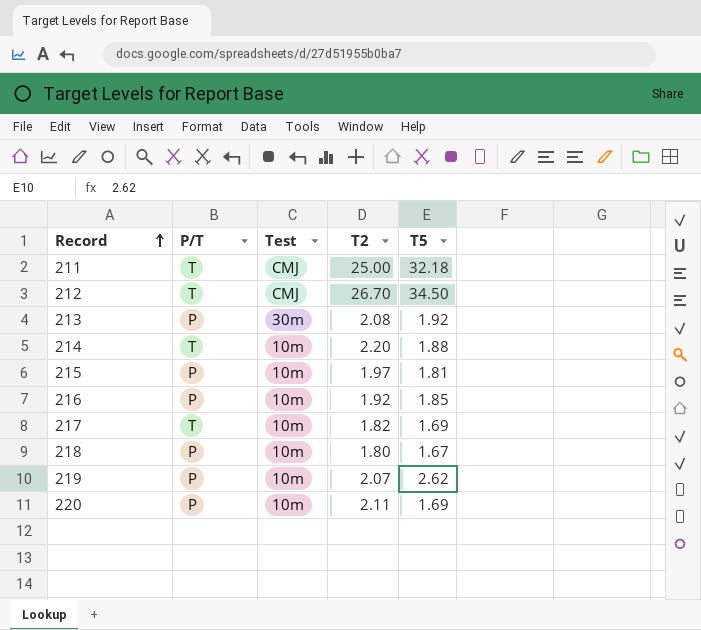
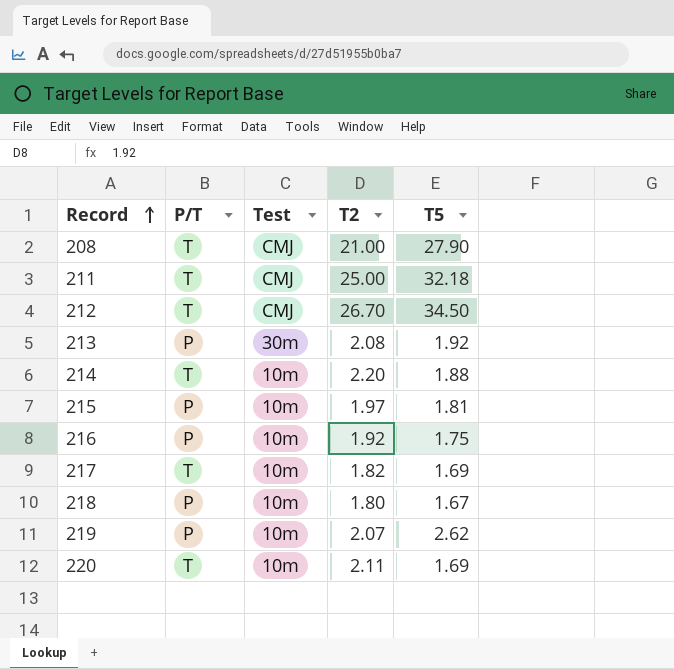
row 208: none -> T | CMJ | 21.00 | 27.90
216 | T5: 1.85 -> 1.75
220 | P/T: P -> T

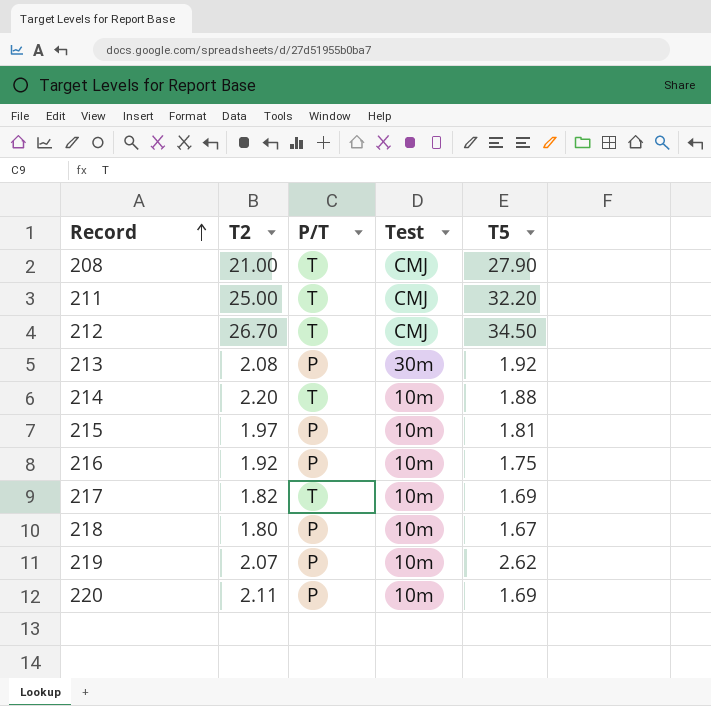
column T2 | position: 4 -> 2
211 | T5: 32.18 -> 32.20
220 | P/T: T -> P

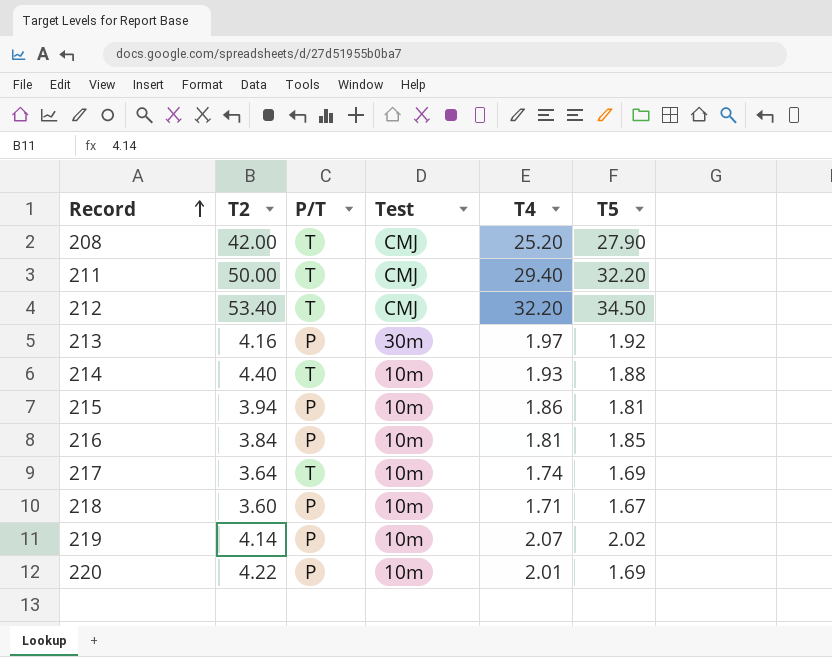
column T4 | position: none -> 5
208 | T2: 21.00 -> 42.00
211 | T2: 25.00 -> 50.00
212 | T2: 26.70 -> 53.40
213 | T2: 2.08 -> 4.16
214 | T2: 2.20 -> 4.40
215 | T2: 1.97 -> 3.94
216 | T2: 1.92 -> 3.84
216 | T5: 1.75 -> 1.85
217 | T2: 1.82 -> 3.64
218 | T2: 1.80 -> 3.60
219 | T2: 2.07 -> 4.14
219 | T5: 2.62 -> 2.02
220 | T2: 2.11 -> 4.22

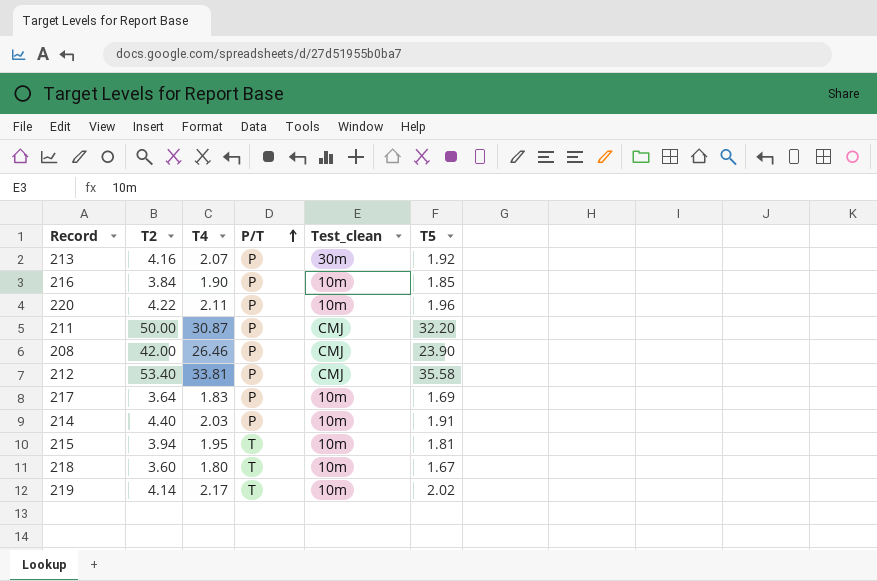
row order: Record ascending -> P/T ascending
column T4 | position: 5 -> 3
column name: Test -> Test_clean
213 | T4: 1.97 -> 2.07
216 | T4: 1.81 -> 1.90
220 | T4: 2.01 -> 2.11
220 | T5: 1.69 -> 1.96
211 | T4: 29.40 -> 30.87
211 | P/T: T -> P
208 | T4: 25.20 -> 26.46
208 | P/T: T -> P
208 | T5: 27.90 -> 23.90
212 | T4: 32.20 -> 33.81
212 | P/T: T -> P
212 | T5: 34.50 -> 35.58
217 | T4: 1.74 -> 1.83
217 | P/T: T -> P
214 | T4: 1.93 -> 2.03
214 | P/T: T -> P
214 | T5: 1.88 -> 1.91
215 | T4: 1.86 -> 1.95
215 | P/T: P -> T
218 | T4: 1.71 -> 1.80
218 | P/T: P -> T
219 | T4: 2.07 -> 2.17
219 | P/T: P -> T

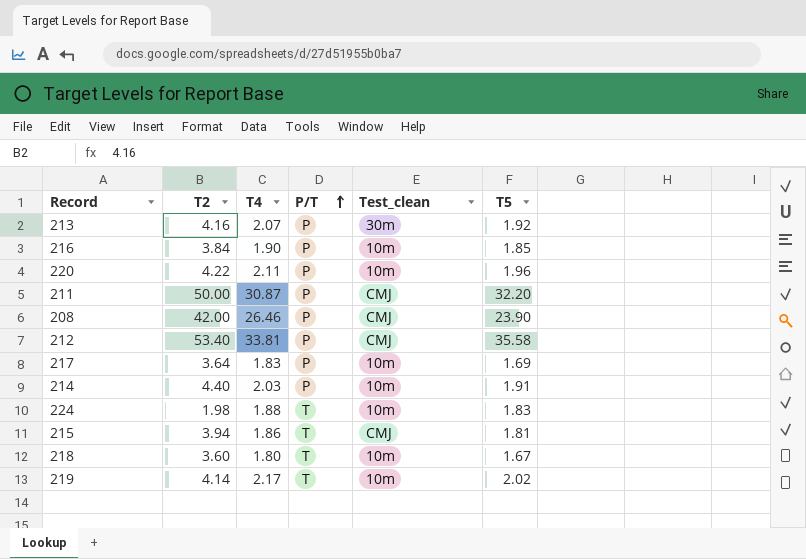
row 224: none -> 1.98 | 1.88 | T | 10m | 1.83
215 | T4: 1.95 -> 1.86
215 | Test_clean: 10m -> CMJ

